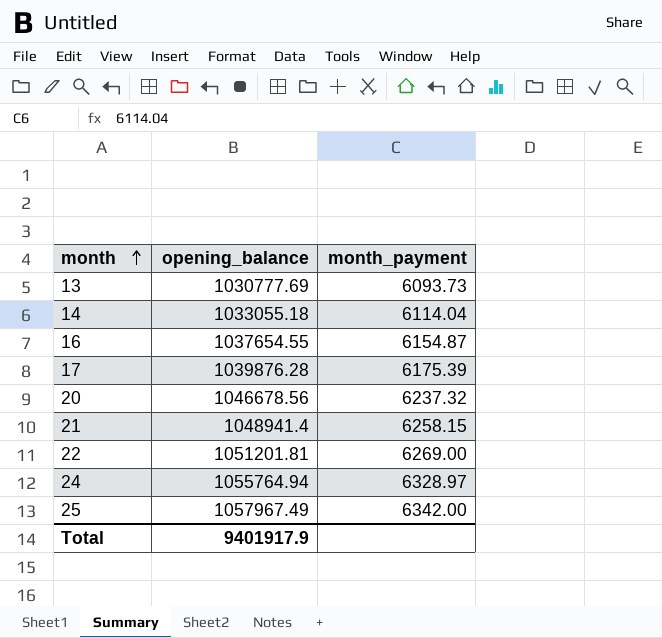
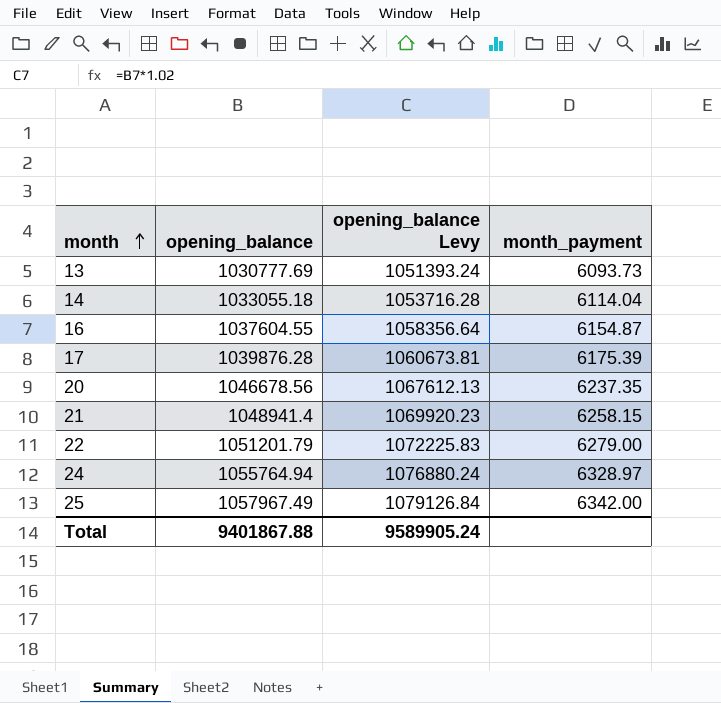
column opening_balance Levy | formula: none -> [opening_balance] * 1.02
16 | opening_balance: 1037654.55 -> 1037604.55
20 | month_payment: 6237.32 -> 6237.35
22 | opening_balance: 1051201.81 -> 1051201.79
22 | month_payment: 6269.00 -> 6279.00
Total | opening_balance: 9401917.9 -> 9401867.88

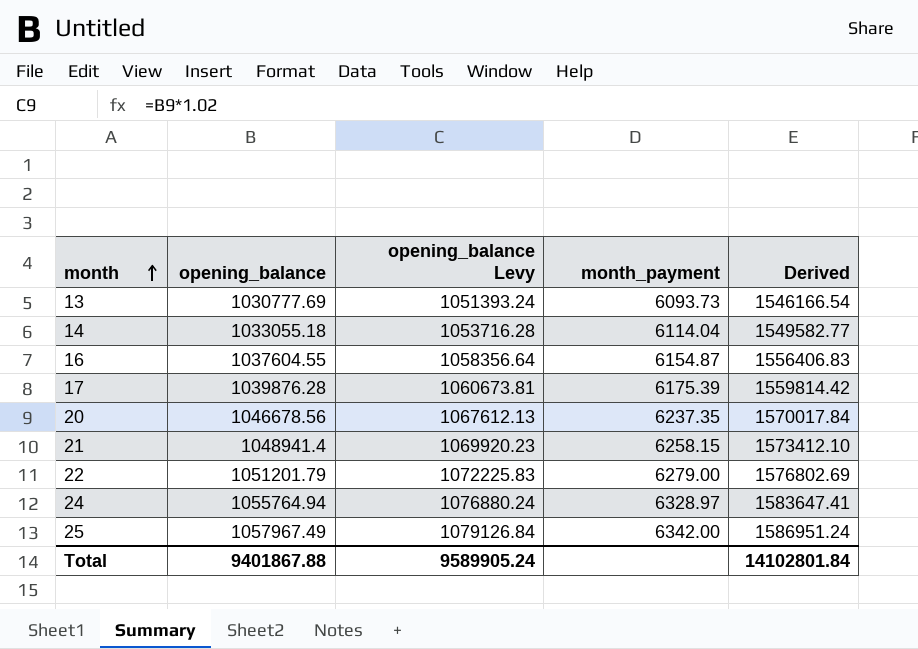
column Derived | formula: none -> [opening_balance] * 1.5

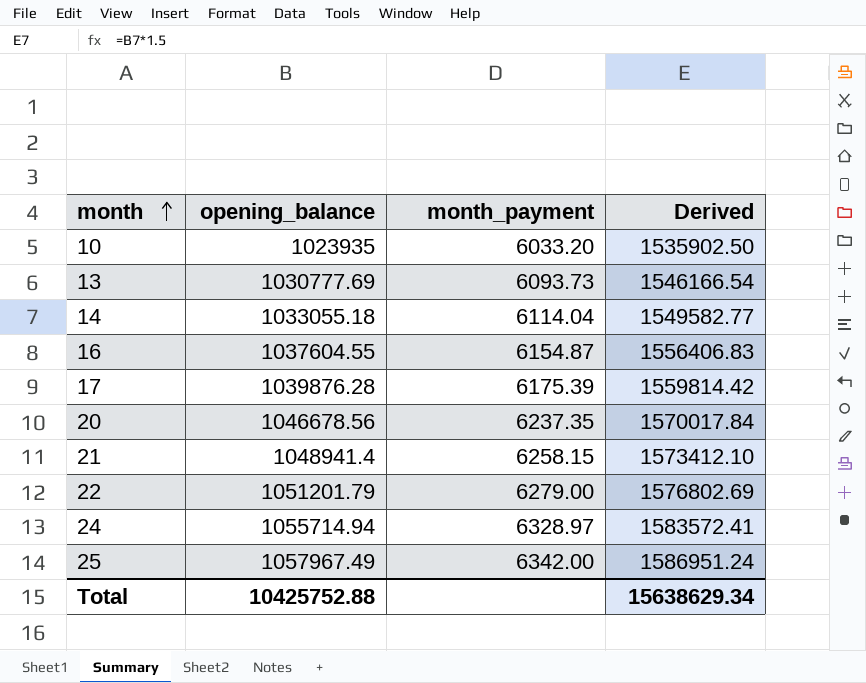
column opening_balance Levy | formula: [opening_balance] * 1.02 -> none
row 10: none -> 1023935 | 6033.20 | 1535902.50
24 | opening_balance: 1055764.94 -> 1055714.94
24 | Derived: 1583647.41 -> 1583572.41
Total | opening_balance: 9401867.88 -> 10425752.88
Total | Derived: 14102801.84 -> 15638629.34

